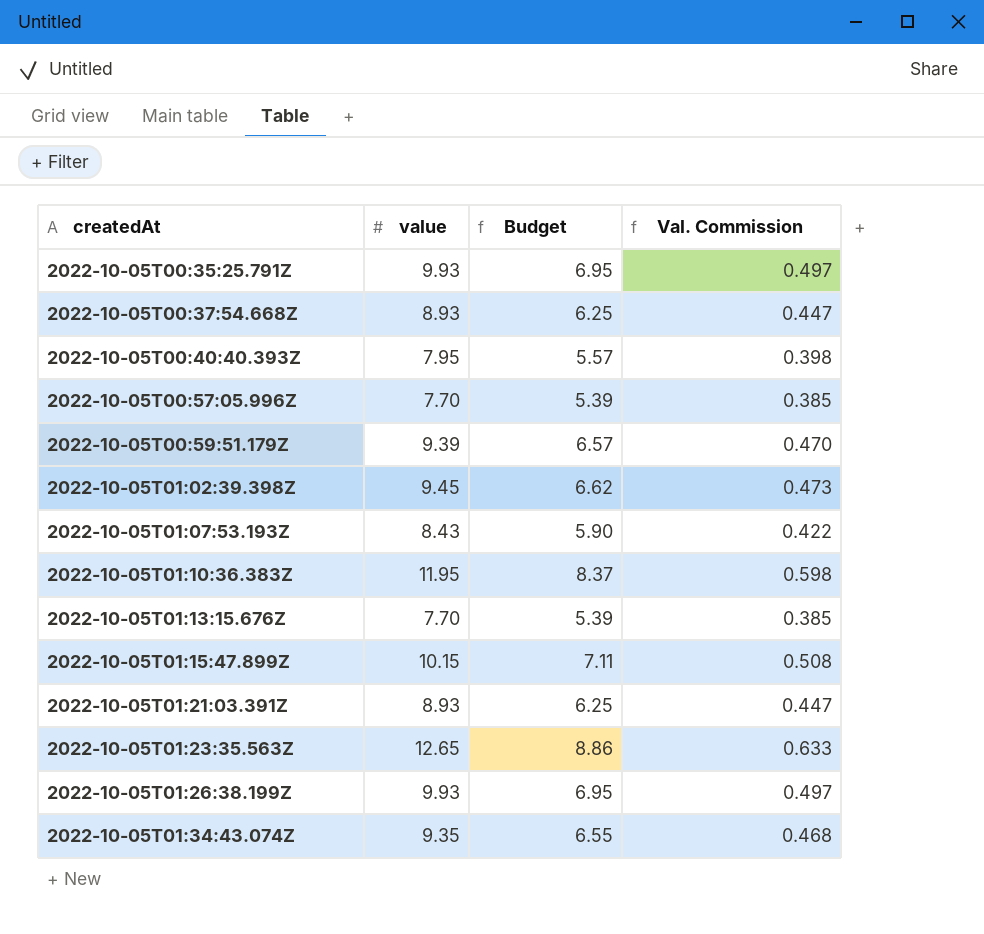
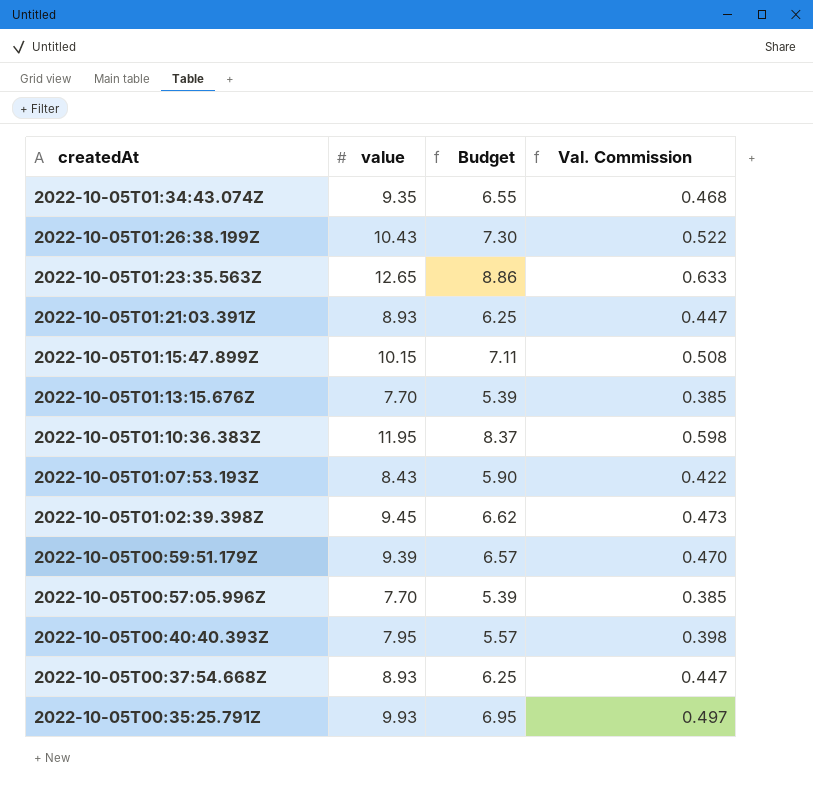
row order: createdAt ascending -> createdAt descending
2022-10-05T01:26:38.199Z | value: 9.93 -> 10.43
2022-10-05T01:26:38.199Z | Budget: 6.95 -> 7.30
2022-10-05T01:26:38.199Z | Val. Commission: 0.497 -> 0.522

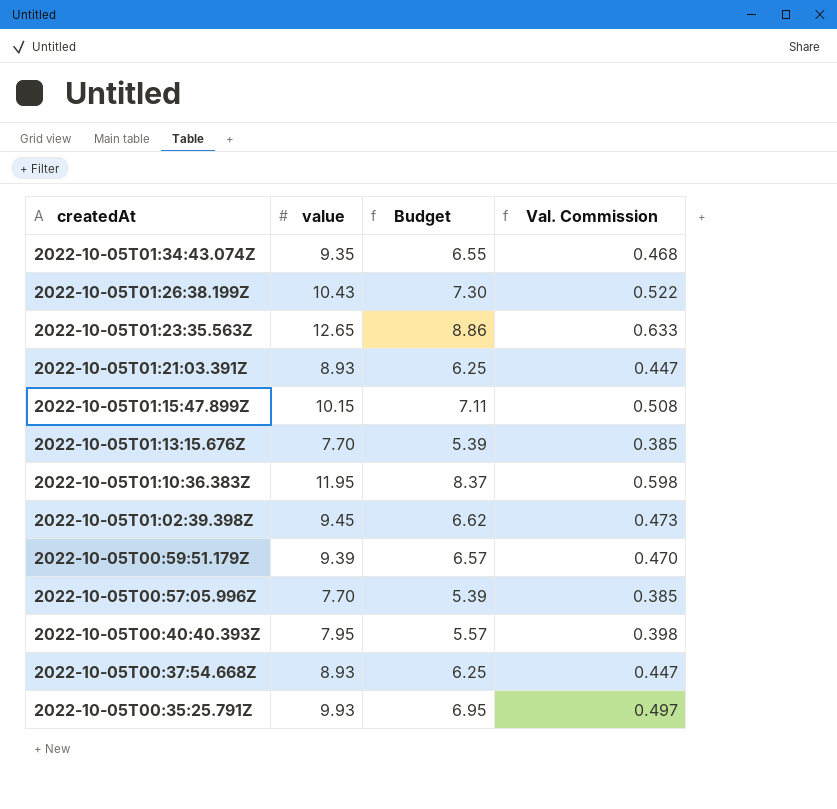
row 2022-10-05T01:07:53.193Z: 8.43 | 5.90 | 0.422 -> none

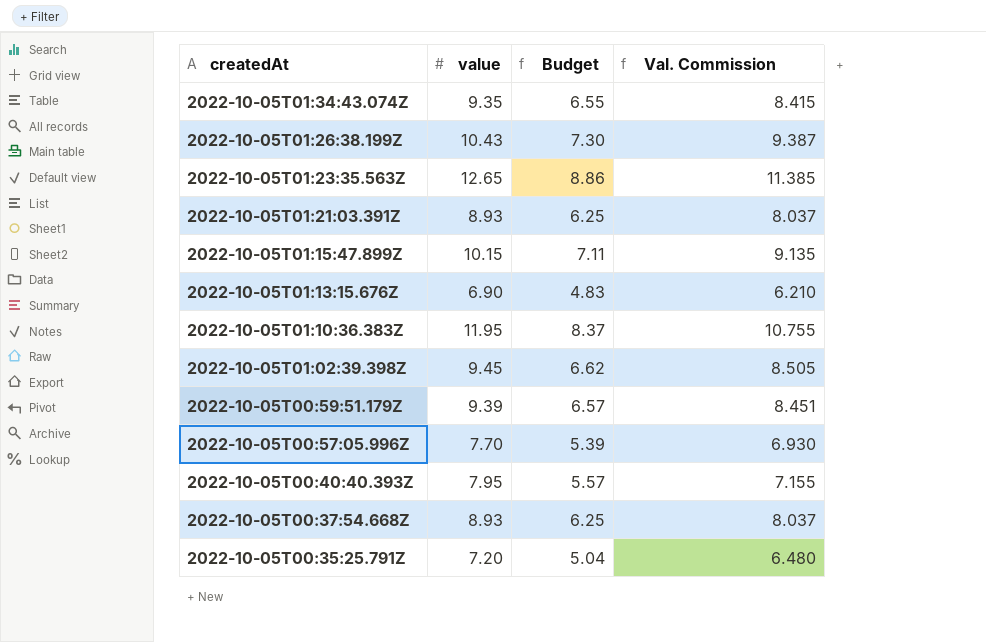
column Val. Commission | formula: [value] * 0.05 -> [value] * 0.9
2022-10-05T01:13:15.676Z | value: 7.70 -> 6.90
2022-10-05T01:13:15.676Z | Budget: 5.39 -> 4.83
2022-10-05T00:35:25.791Z | value: 9.93 -> 7.20
2022-10-05T00:35:25.791Z | Budget: 6.95 -> 5.04

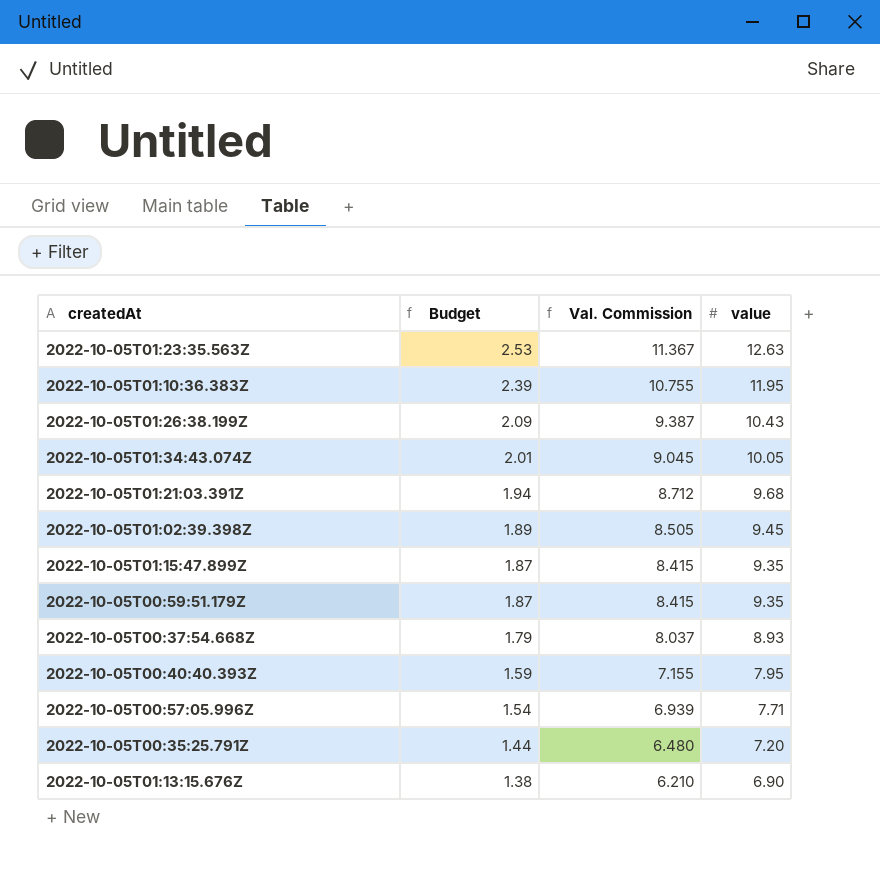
row order: createdAt descending -> Budget descending
column Budget | formula: [value] * 0.7 -> [value] * 0.2
column value | position: 2 -> 4
2022-10-05T01:23:35.563Z | Val. Commission: 11.385 -> 11.367
2022-10-05T01:23:35.563Z | value: 12.65 -> 12.63
2022-10-05T01:34:43.074Z | Val. Commission: 8.415 -> 9.045
2022-10-05T01:34:43.074Z | value: 9.35 -> 10.05
2022-10-05T01:21:03.391Z | Val. Commission: 8.037 -> 8.712
2022-10-05T01:21:03.391Z | value: 8.93 -> 9.68
2022-10-05T01:15:47.899Z | Val. Commission: 9.135 -> 8.415
2022-10-05T01:15:47.899Z | value: 10.15 -> 9.35
2022-10-05T00:59:51.179Z | Val. Commission: 8.451 -> 8.415
2022-10-05T00:59:51.179Z | value: 9.39 -> 9.35
2022-10-05T00:57:05.996Z | Val. Commission: 6.930 -> 6.939
2022-10-05T00:57:05.996Z | value: 7.70 -> 7.71

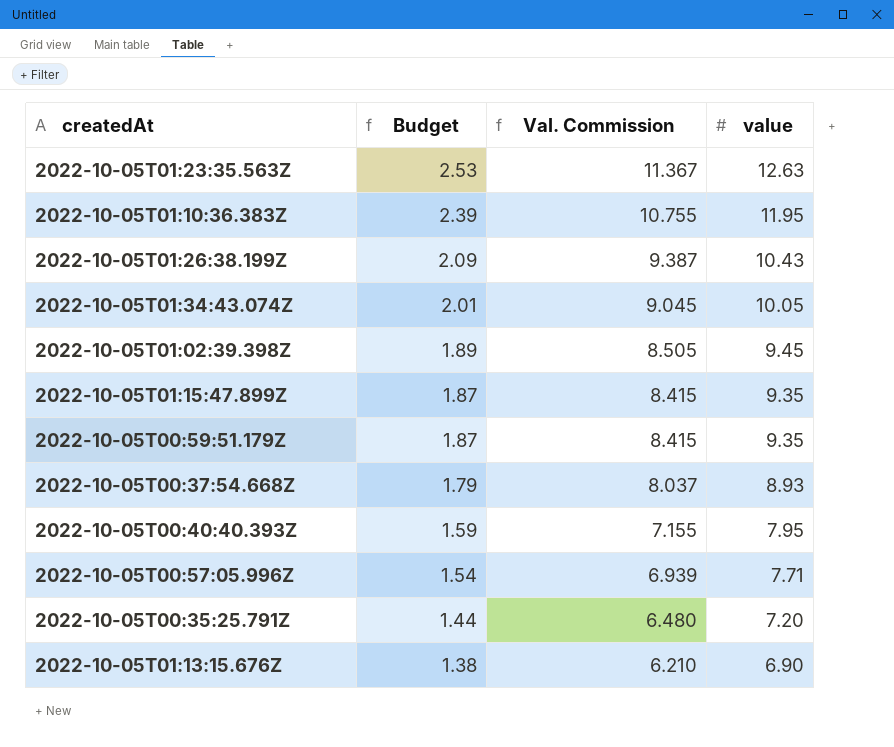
row 2022-10-05T01:21:03.391Z: 1.94 | 8.712 | 9.68 -> none

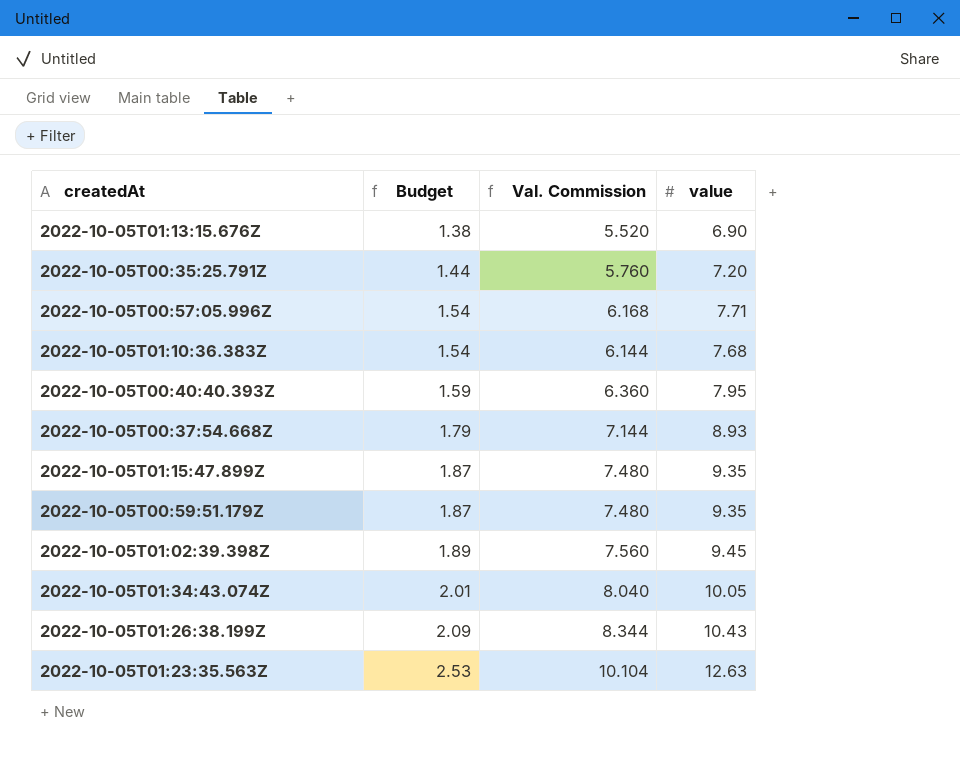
row order: Budget descending -> Budget ascending
column Val. Commission | formula: [value] * 0.9 -> [value] * 0.8
2022-10-05T01:10:36.383Z | Budget: 2.39 -> 1.54
2022-10-05T01:10:36.383Z | value: 11.95 -> 7.68

